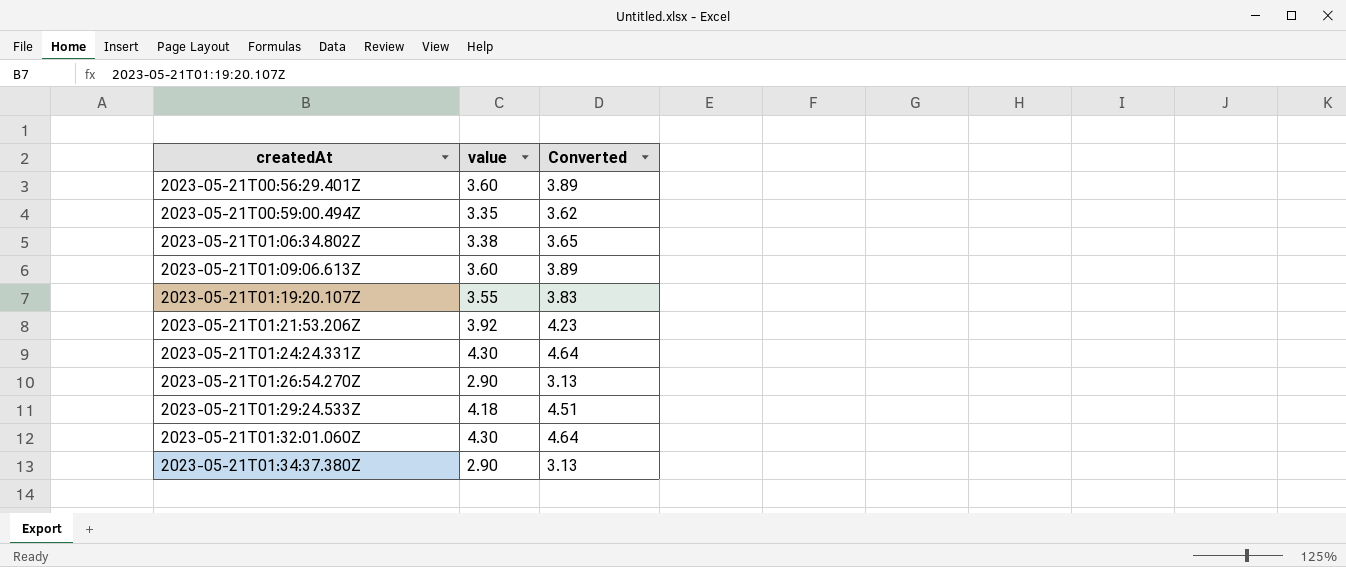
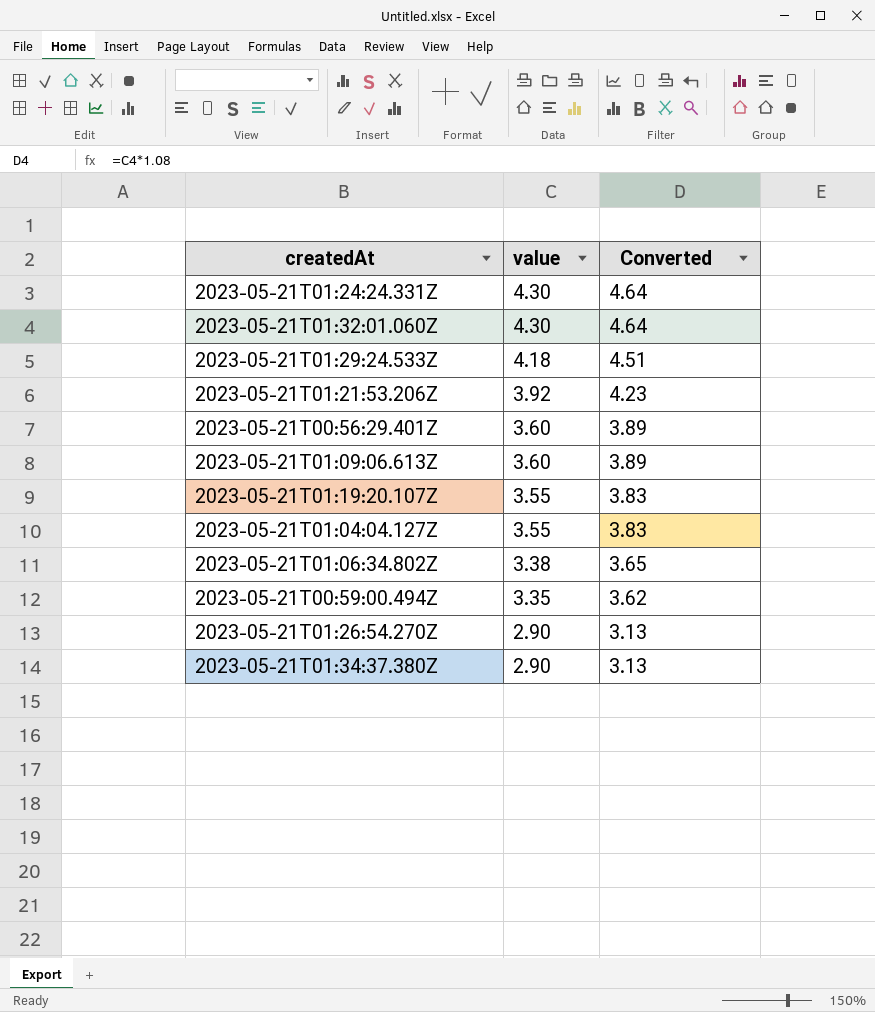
row order: createdAt ascending -> value descending
row 2023-05-21T01:04:04.127Z: none -> 3.55 | 3.83

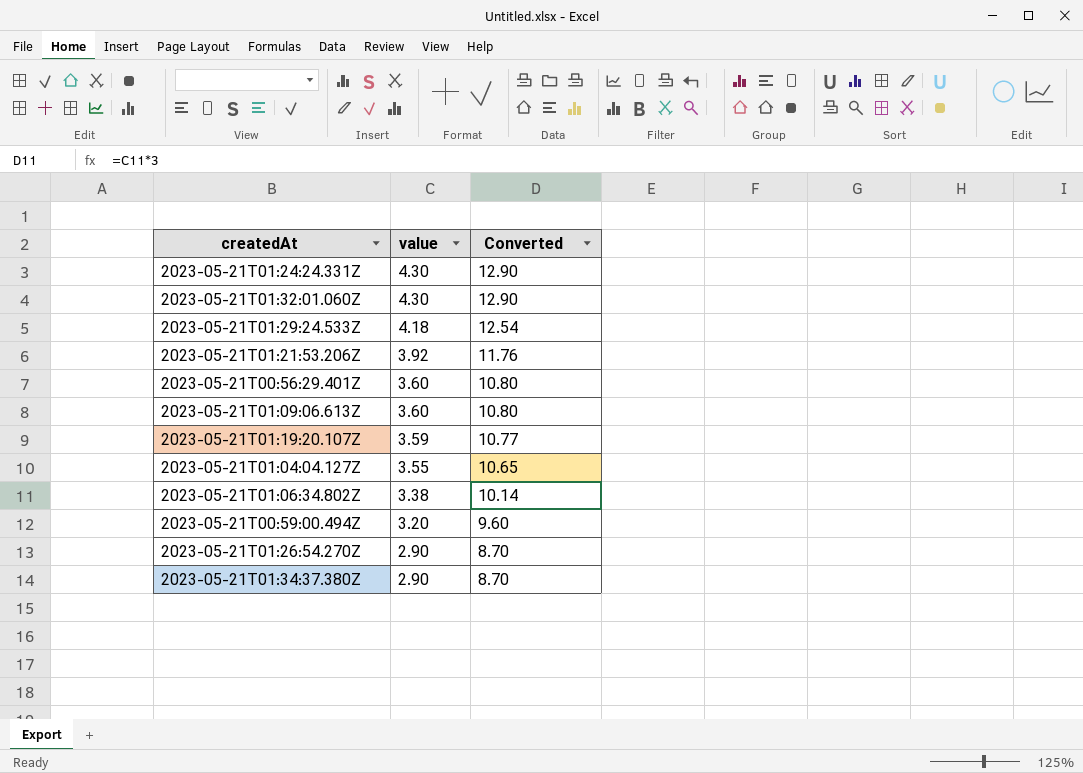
column Converted | formula: [value] * 1.08 -> [value] * 3
2023-05-21T01:19:20.107Z | value: 3.55 -> 3.59
2023-05-21T00:59:00.494Z | value: 3.35 -> 3.20

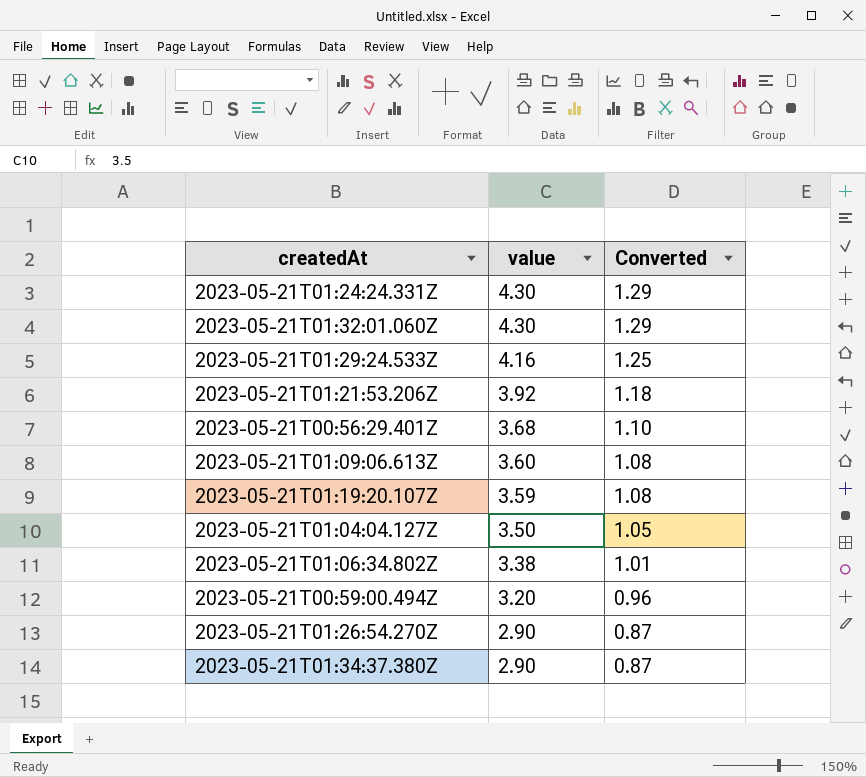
column Converted | formula: [value] * 3 -> [value] * 0.3
2023-05-21T01:29:24.533Z | value: 4.18 -> 4.16
2023-05-21T00:56:29.401Z | value: 3.60 -> 3.68
2023-05-21T01:04:04.127Z | value: 3.55 -> 3.50

